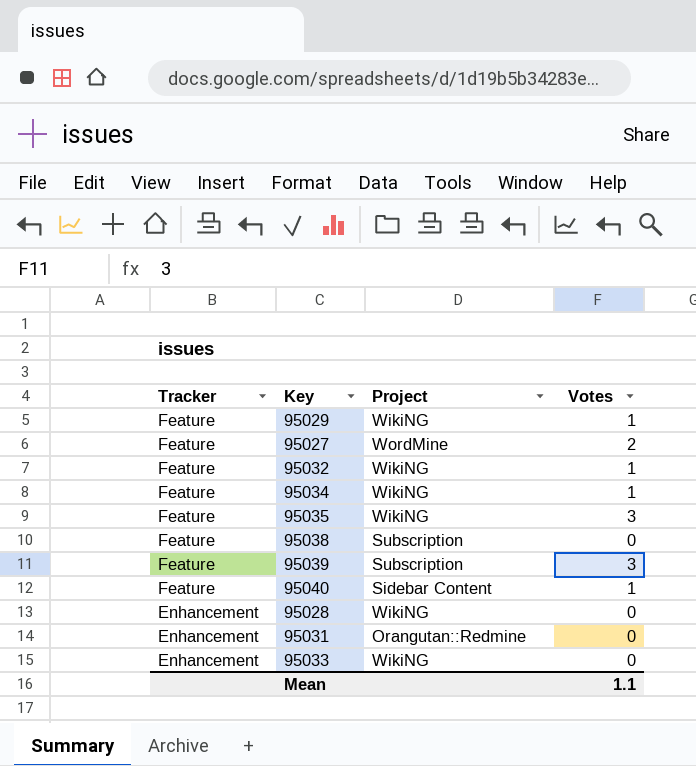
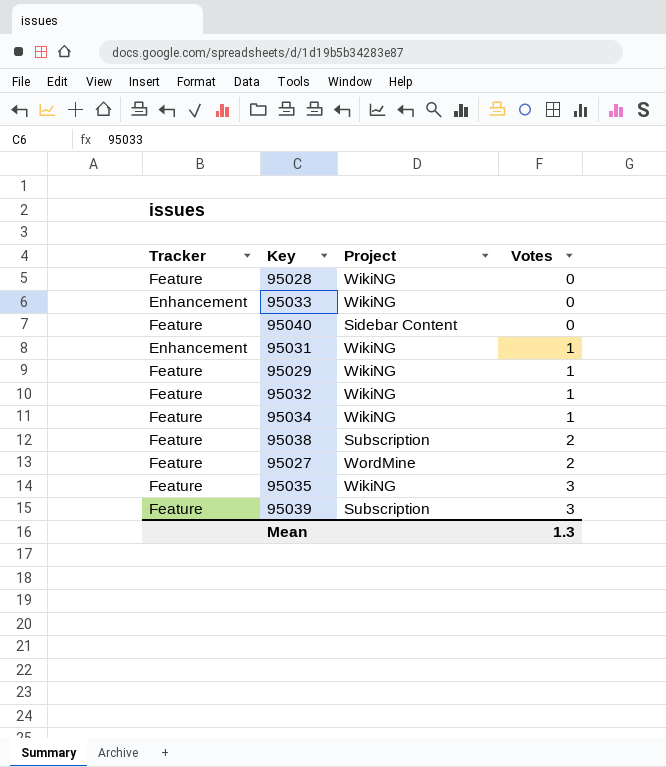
row order: Tracker descending -> Votes ascending
95028 | Tracker: Enhancement -> Feature
95040 | Votes: 1 -> 0
95031 | Project: Orangutan::Redmine -> WikiNG
95031 | Votes: 0 -> 1
95038 | Votes: 0 -> 2
Mean | Votes: 1.1 -> 1.3

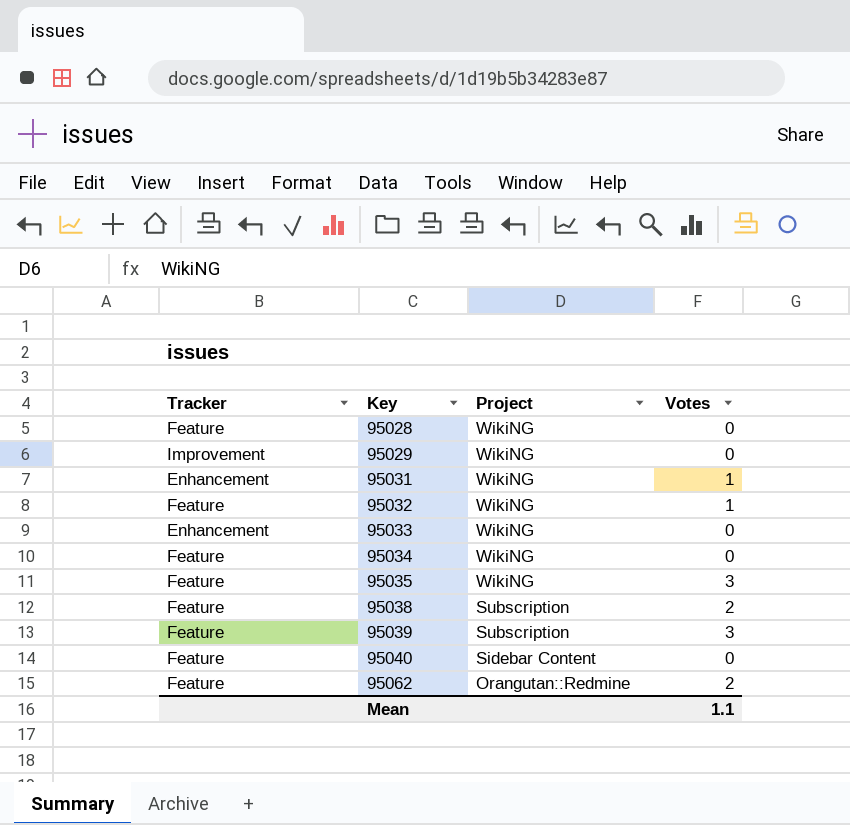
row order: Votes ascending -> Key ascending
row 95027: Feature | WordMine | 2 -> none
95029 | Tracker: Feature -> Improvement
95029 | Votes: 1 -> 0
95034 | Votes: 1 -> 0
row 95062: none -> Feature | Orangutan::Redmine | 2
Mean | Votes: 1.3 -> 1.1

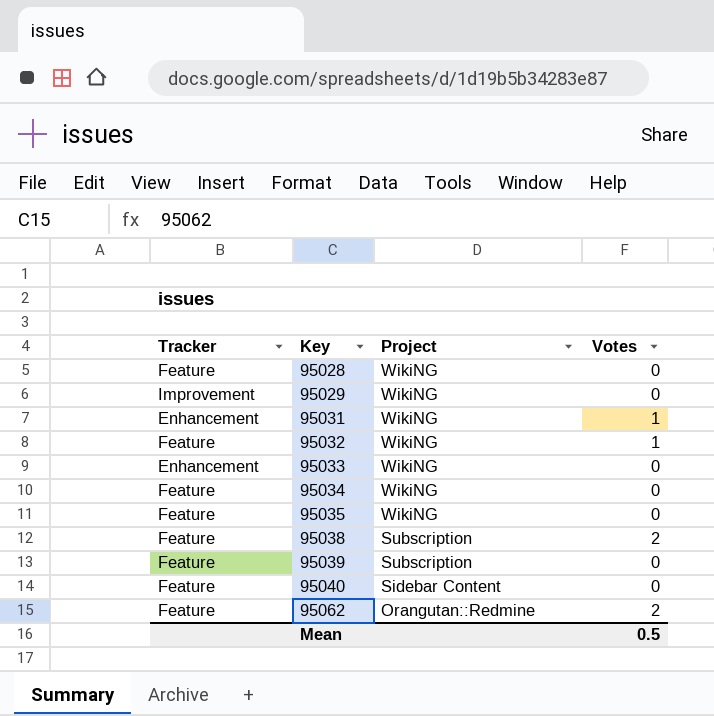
95035 | Votes: 3 -> 0
95039 | Votes: 3 -> 0
Mean | Votes: 1.1 -> 0.5

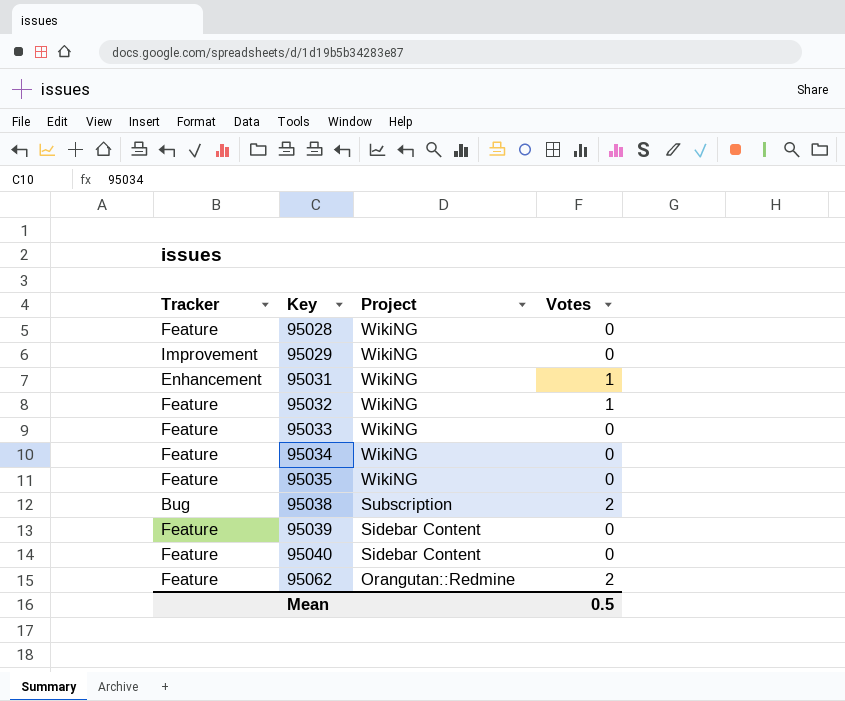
95033 | Tracker: Enhancement -> Feature
95038 | Tracker: Feature -> Bug
95039 | Project: Subscription -> Sidebar Content

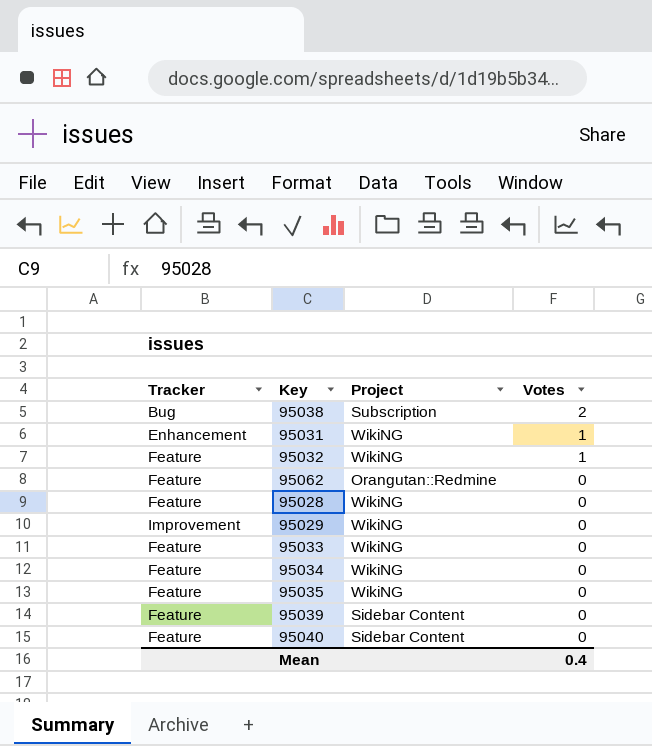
row order: Key ascending -> Votes descending
95062 | Votes: 2 -> 0
Mean | Votes: 0.5 -> 0.4

